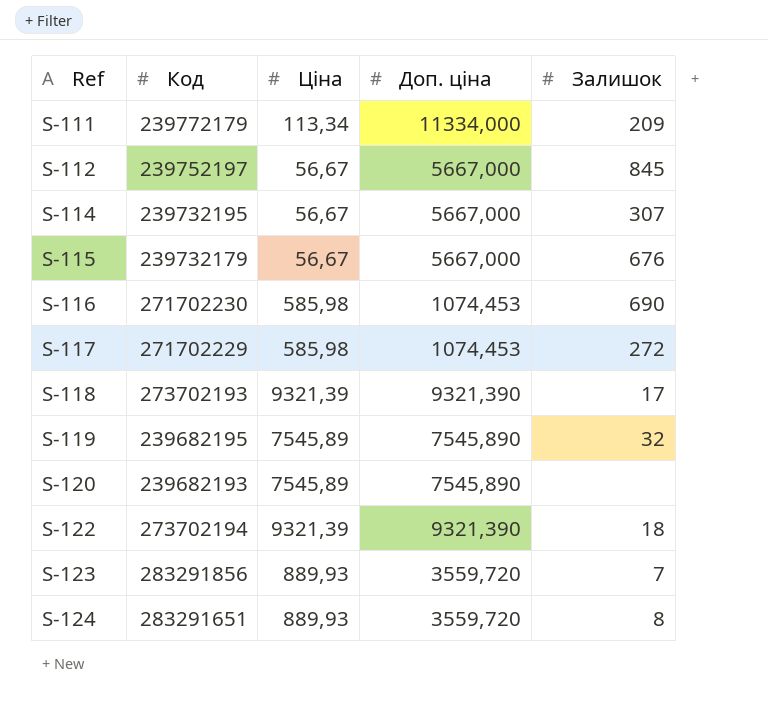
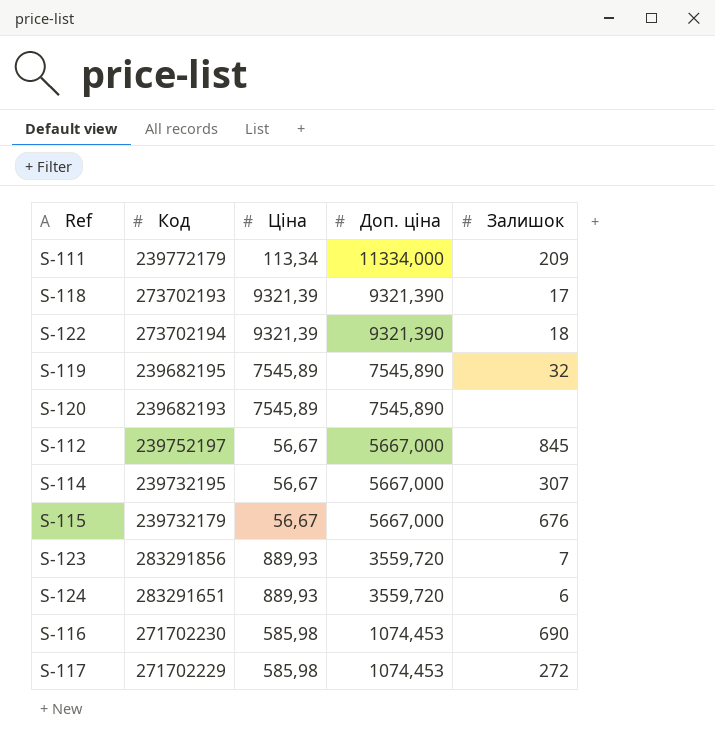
row order: Ref ascending -> Доп. ціна descending
S-124 | Залишок: 8 -> 6

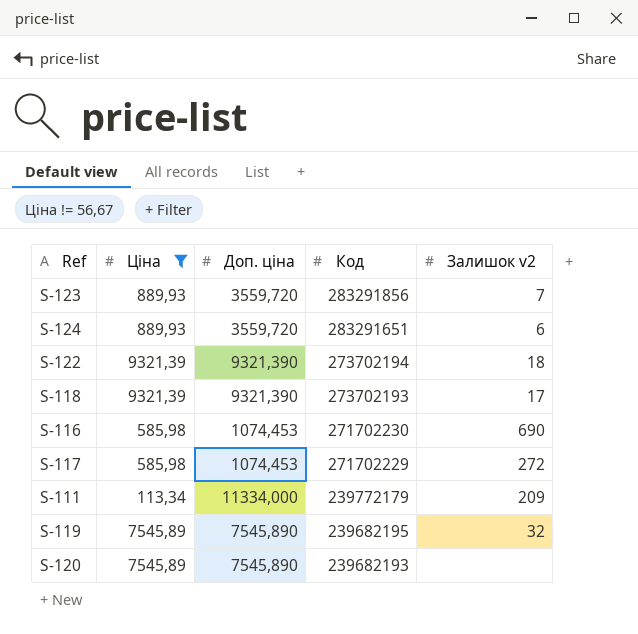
filter: none -> Ціна != 56,67
row order: Доп. ціна descending -> Код descending
column Код | position: 2 -> 4
column name: Залишок -> Залишок v2

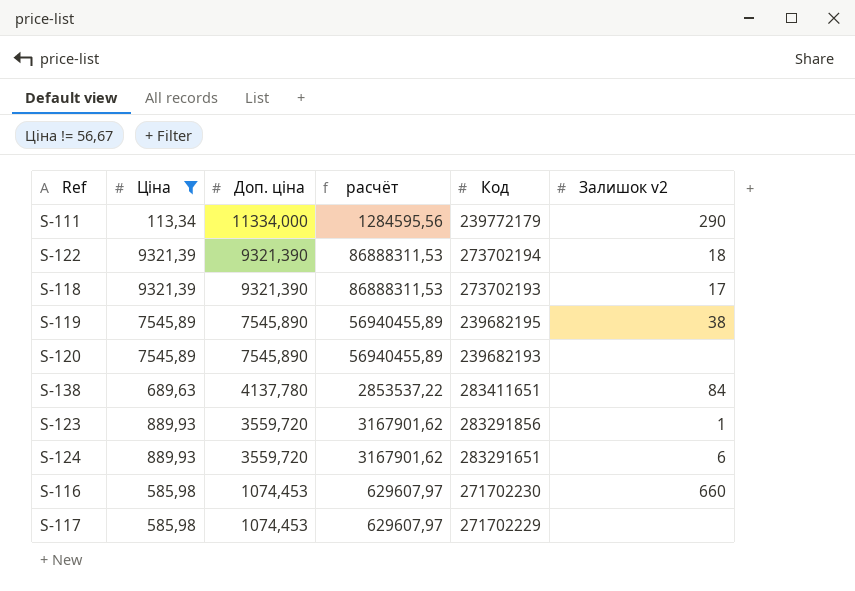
row order: Код descending -> Доп. ціна descending
column расчёт | formula: none -> [Ціна] * [Доп. ціна]
S-111 | Залишок v2: 209 -> 290
S-119 | Залишок v2: 32 -> 38
row S-138: none -> 689,63 | 4137,780 | 2853537,22 | 283411651 | 84
S-123 | Залишок v2: 7 -> 1
S-116 | Залишок v2: 690 -> 660
S-117 | Залишок v2: 272 -> none

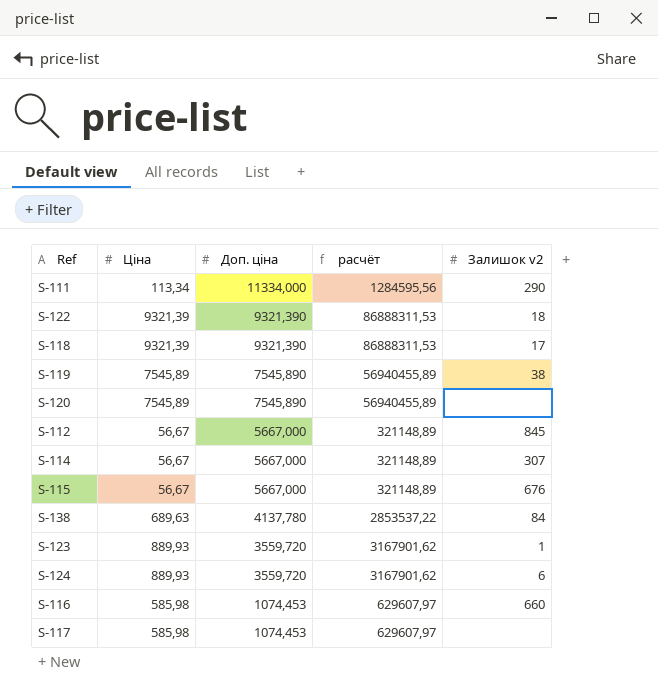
filter: Ціна != 56,67 -> none
column Код | position: 5 -> none

